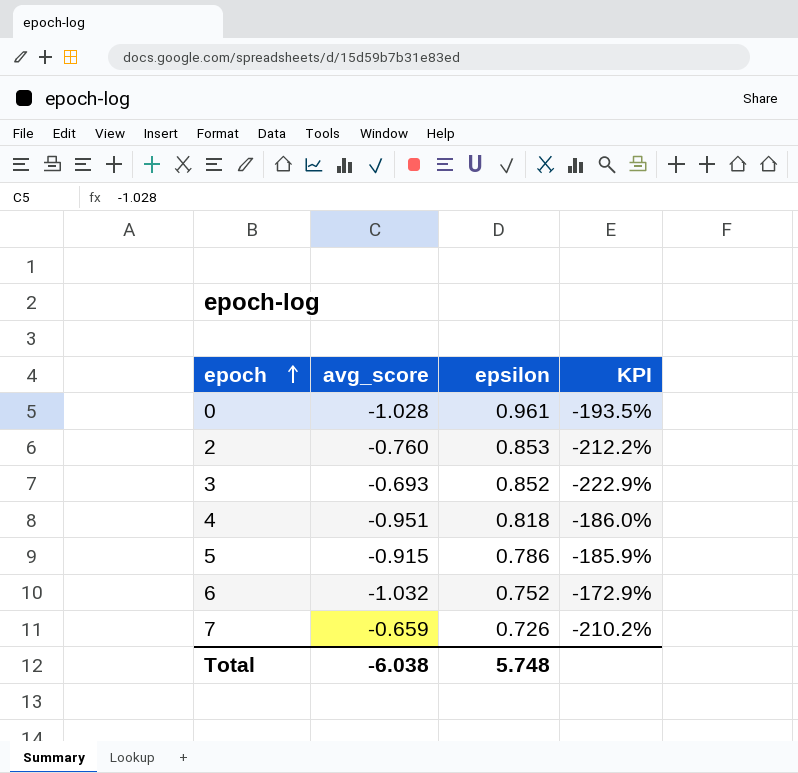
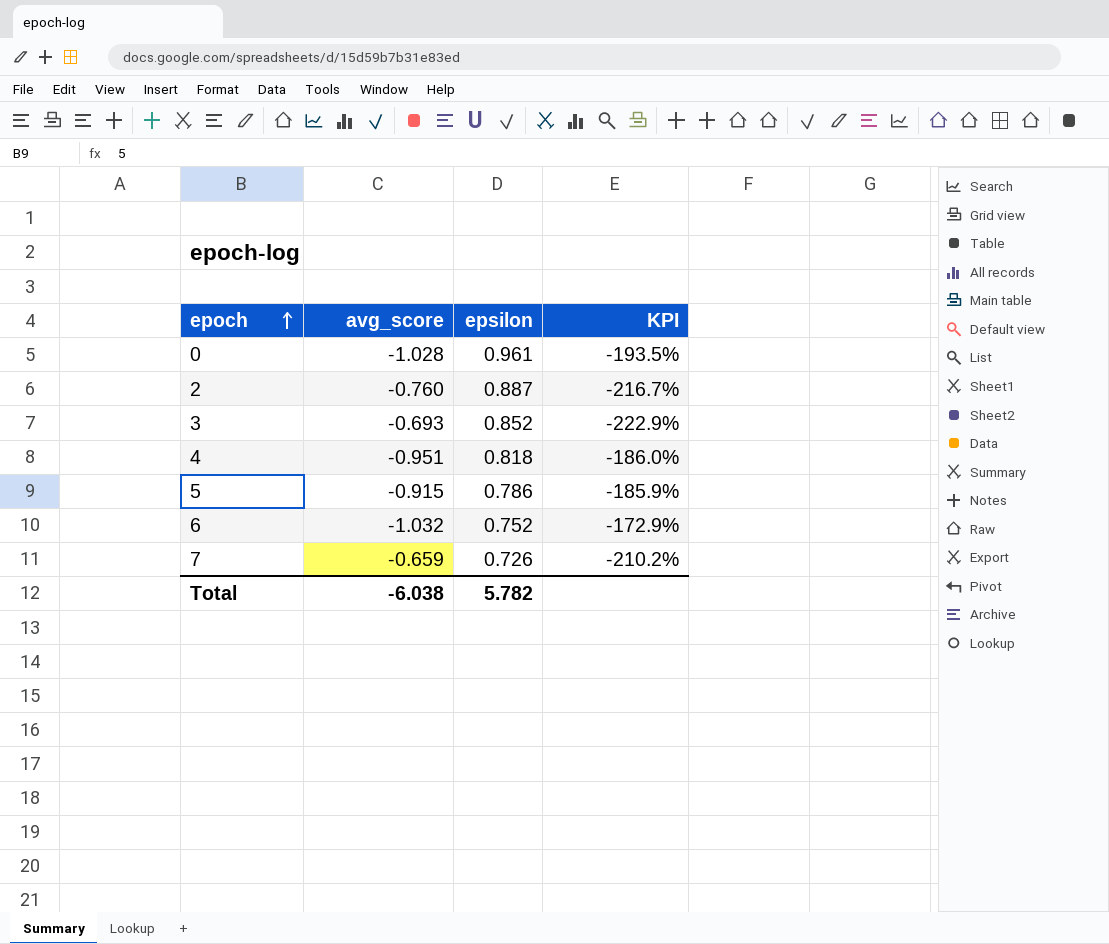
2 | epsilon: 0.853 -> 0.887
2 | KPI: -212.2% -> -216.7%
Total | epsilon: 5.748 -> 5.782

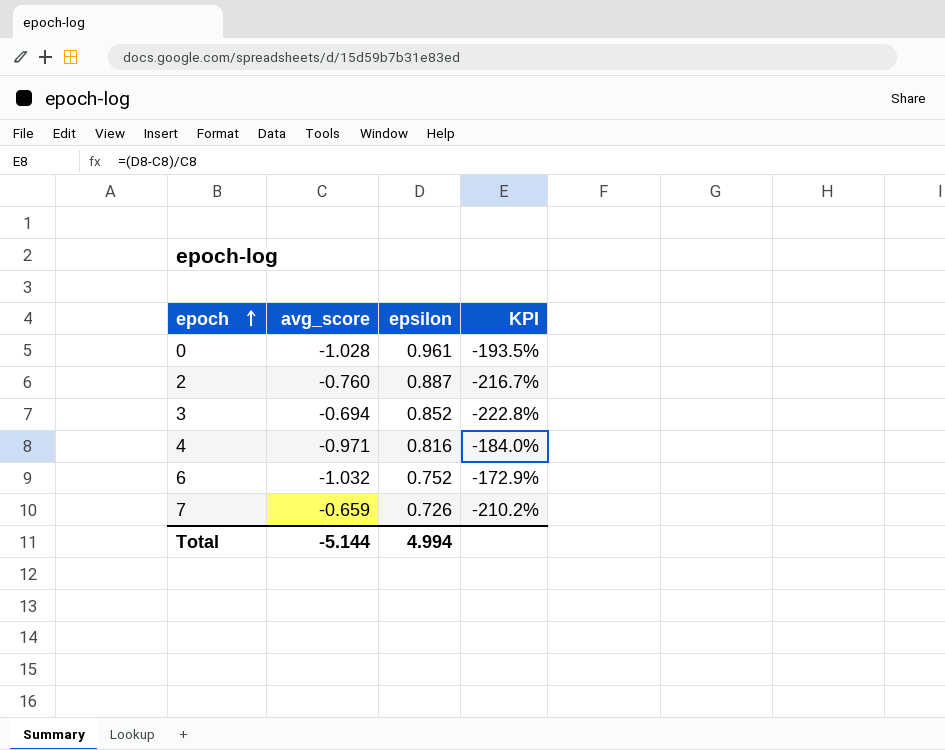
row 5: -0.915 | 0.786 | -185.9% -> none
3 | avg_score: -0.693 -> -0.694
3 | KPI: -222.9% -> -222.8%
4 | avg_score: -0.951 -> -0.971
4 | epsilon: 0.818 -> 0.816
4 | KPI: -186.0% -> -184.0%
Total | avg_score: -6.038 -> -5.144
Total | epsilon: 5.782 -> 4.994

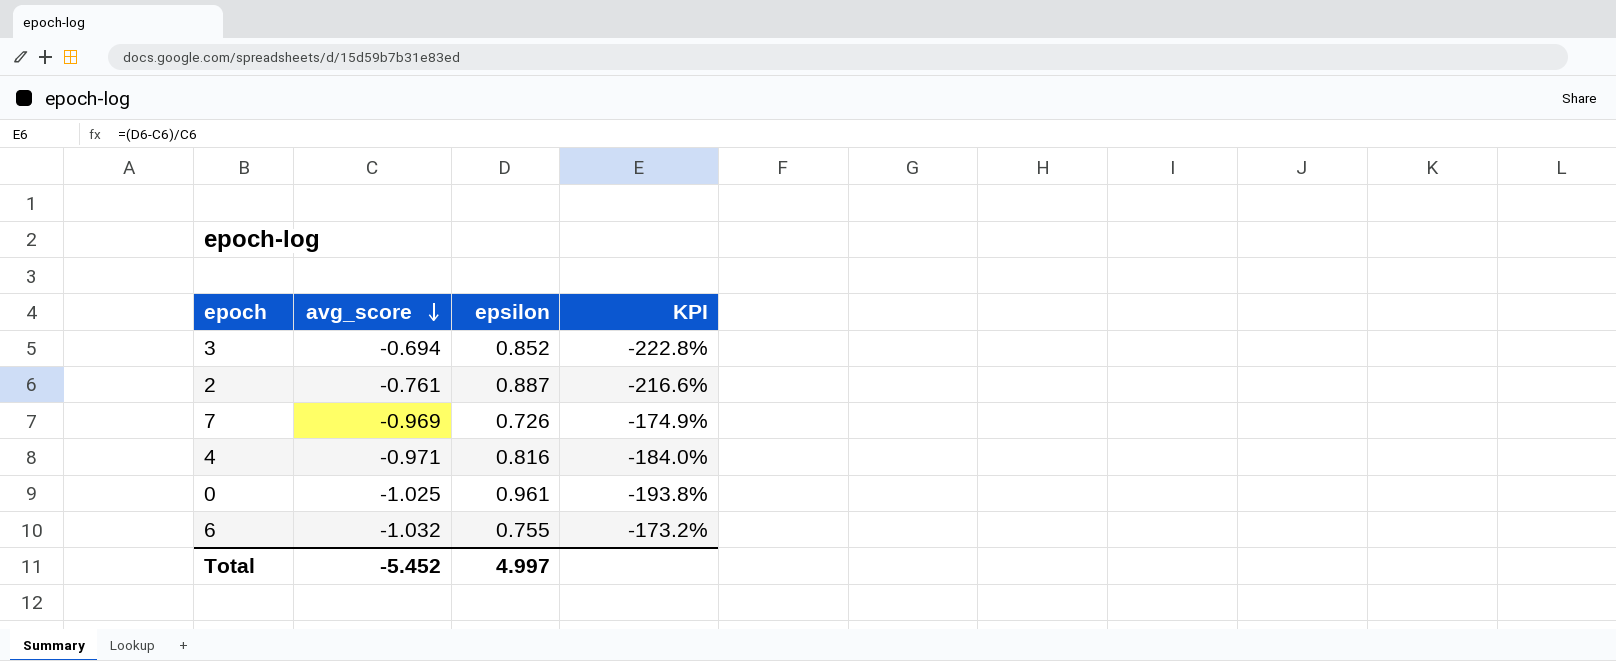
row order: epoch ascending -> avg_score descending
2 | avg_score: -0.760 -> -0.761
2 | KPI: -216.7% -> -216.6%
7 | avg_score: -0.659 -> -0.969
7 | KPI: -210.2% -> -174.9%
0 | avg_score: -1.028 -> -1.025
0 | KPI: -193.5% -> -193.8%
6 | epsilon: 0.752 -> 0.755
6 | KPI: -172.9% -> -173.2%
Total | avg_score: -5.144 -> -5.452
Total | epsilon: 4.994 -> 4.997

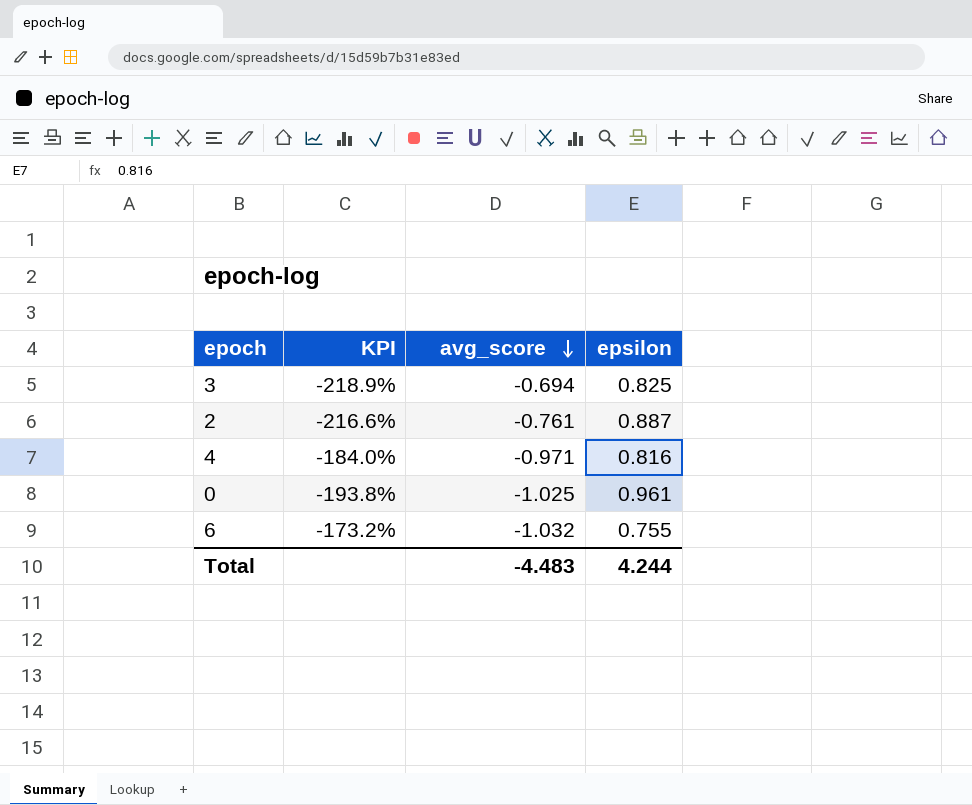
column KPI | position: 4 -> 2
row 7: -0.969 | 0.726 | -174.9% -> none
3 | KPI: -222.8% -> -218.9%
3 | epsilon: 0.852 -> 0.825
Total | avg_score: -5.452 -> -4.483
Total | epsilon: 4.997 -> 4.244

